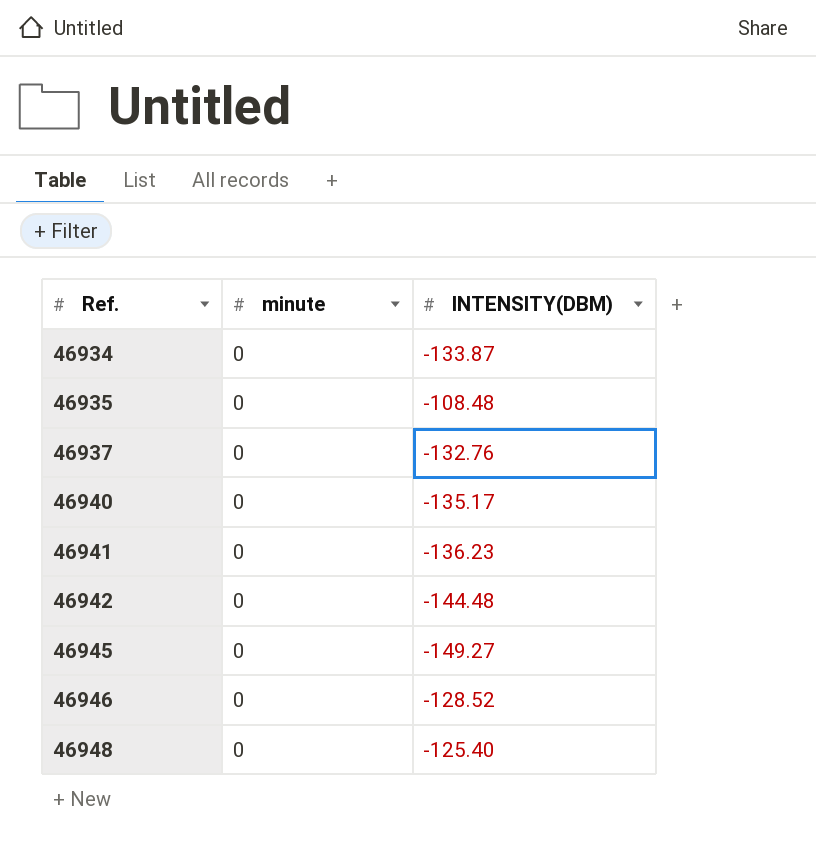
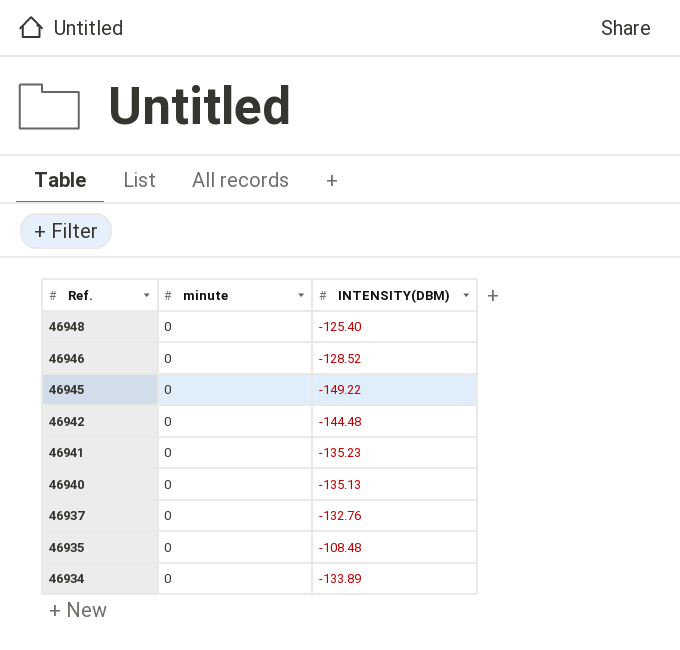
row order: Ref. ascending -> Ref. descending
46945 | INTENSITY(DBM): -149.27 -> -149.22
46941 | INTENSITY(DBM): -136.23 -> -135.23
46940 | INTENSITY(DBM): -135.17 -> -135.13
46934 | INTENSITY(DBM): -133.87 -> -133.89

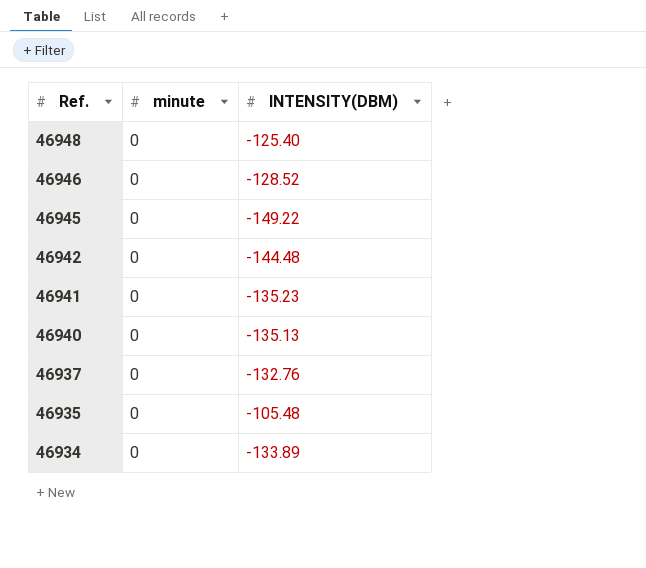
46935 | INTENSITY(DBM): -108.48 -> -105.48

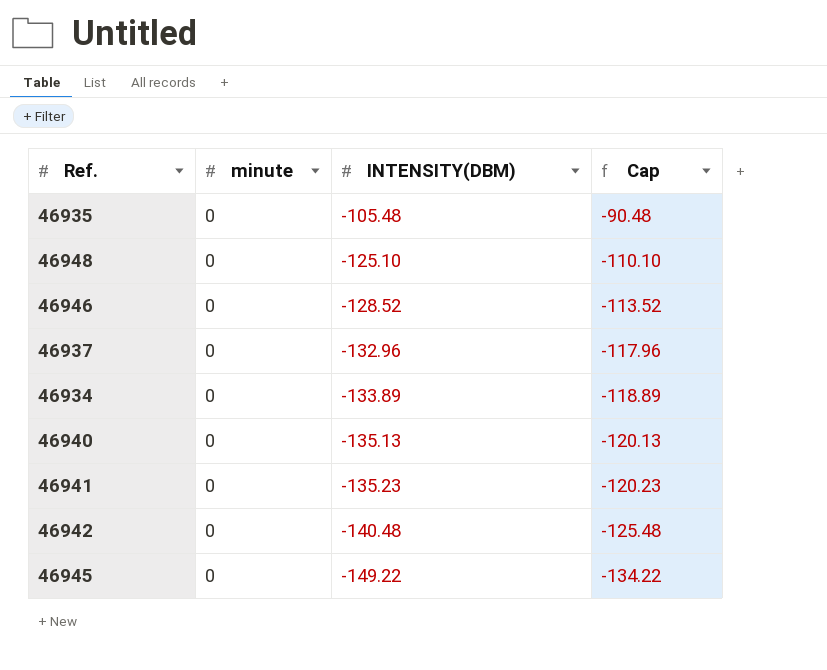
row order: Ref. descending -> INTENSITY(DBM) descending
column Cap | formula: none -> [INTENSITY(DBM)] + 15
46948 | INTENSITY(DBM): -125.40 -> -125.10
46937 | INTENSITY(DBM): -132.76 -> -132.96
46942 | INTENSITY(DBM): -144.48 -> -140.48

